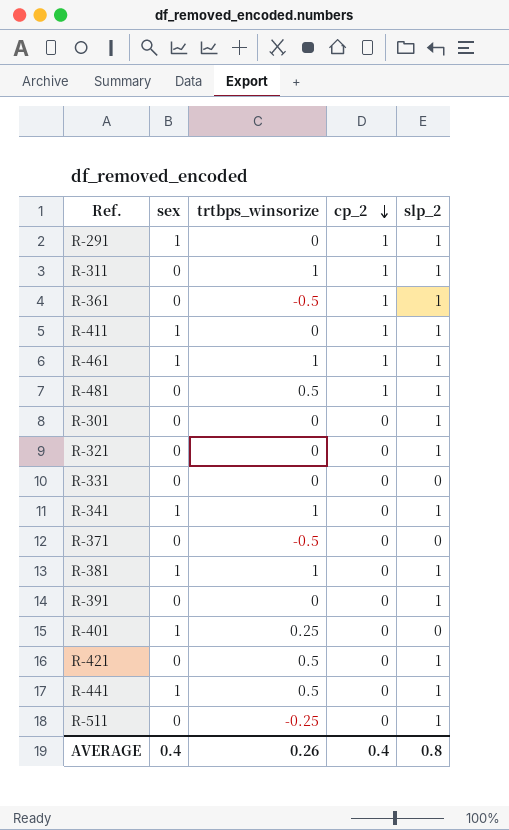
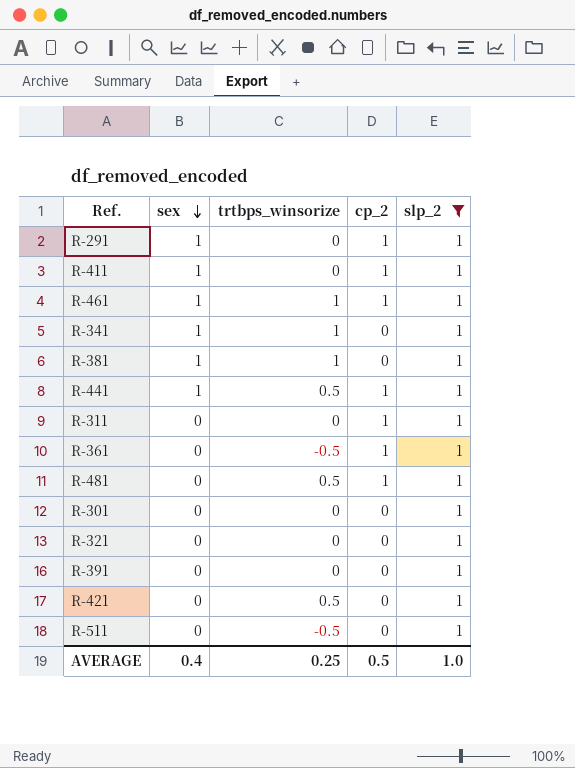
filter: none -> slp_2 = 1
row order: cp_2 descending -> sex descending
R-441 | cp_2: 0 -> 1
R-311 | trtbps_winsorize: 1 -> 0
R-511 | trtbps_winsorize: -0.25 -> -0.5
AVERAGE | trtbps_winsorize: 0.26 -> 0.25
AVERAGE | cp_2: 0.4 -> 0.5
AVERAGE | slp_2: 0.8 -> 1.0

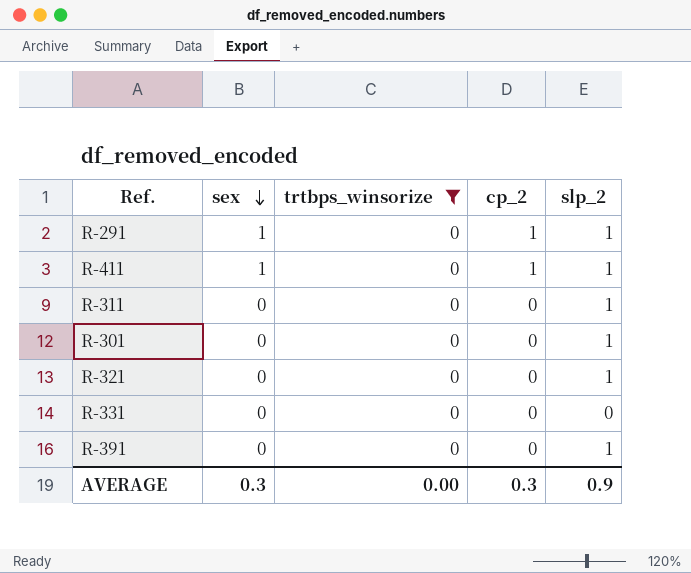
filter: slp_2 = 1 -> trtbps_winsorize = 0
R-311 | cp_2: 1 -> 0
AVERAGE | sex: 0.4 -> 0.3
AVERAGE | trtbps_winsorize: 0.25 -> 0.00
AVERAGE | cp_2: 0.5 -> 0.3
AVERAGE | slp_2: 1.0 -> 0.9

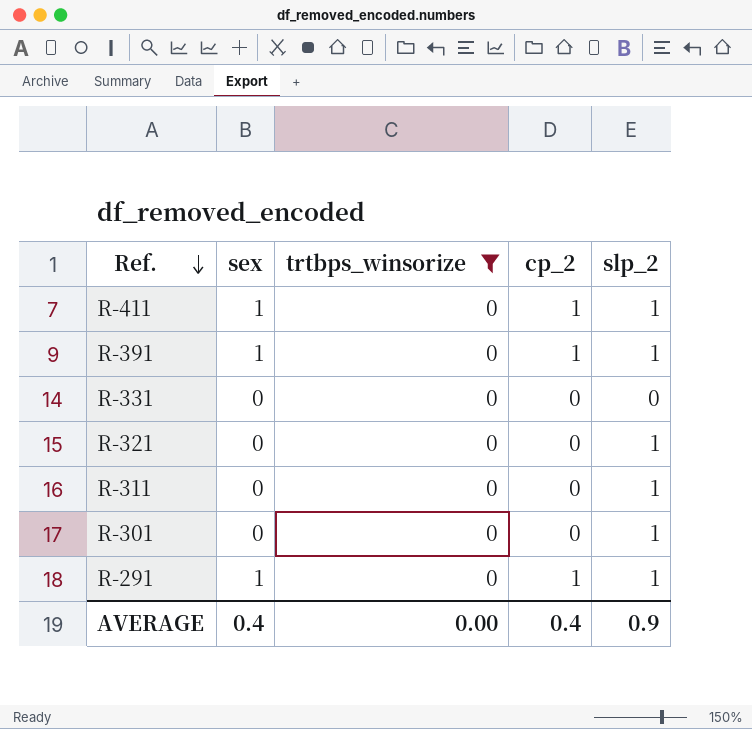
row order: sex descending -> Ref. descending
R-391 | sex: 0 -> 1
R-391 | cp_2: 0 -> 1
AVERAGE | sex: 0.3 -> 0.4
AVERAGE | cp_2: 0.3 -> 0.4

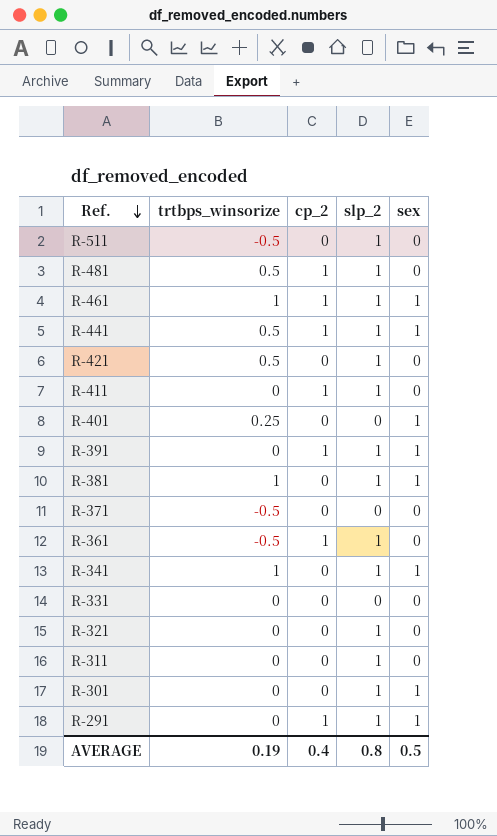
filter: trtbps_winsorize = 0 -> none
column sex | position: 2 -> 5
R-411 | sex: 1 -> 0
R-301 | sex: 0 -> 1
AVERAGE | trtbps_winsorize: 0.00 -> 0.19
AVERAGE | slp_2: 0.9 -> 0.8
AVERAGE | sex: 0.4 -> 0.5

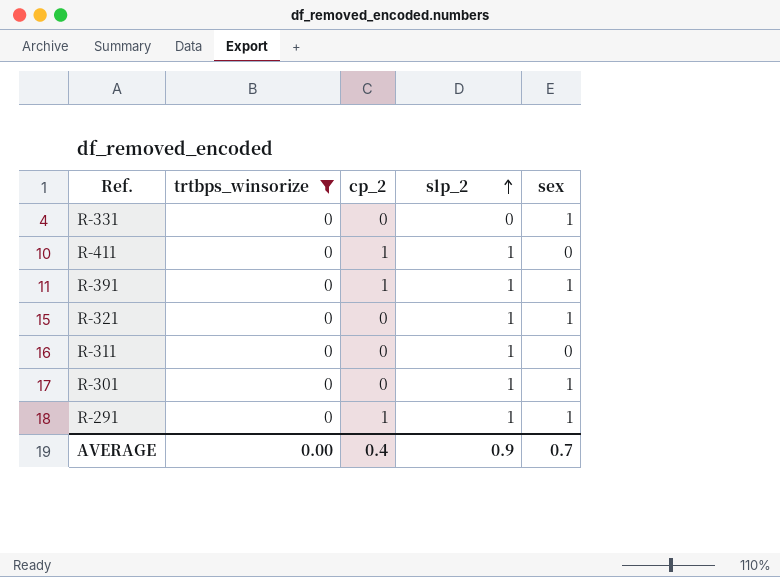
filter: none -> trtbps_winsorize = 0
row order: Ref. descending -> slp_2 ascending
R-331 | sex: 0 -> 1
R-321 | sex: 0 -> 1
AVERAGE | trtbps_winsorize: 0.19 -> 0.00
AVERAGE | slp_2: 0.8 -> 0.9
AVERAGE | sex: 0.5 -> 0.7

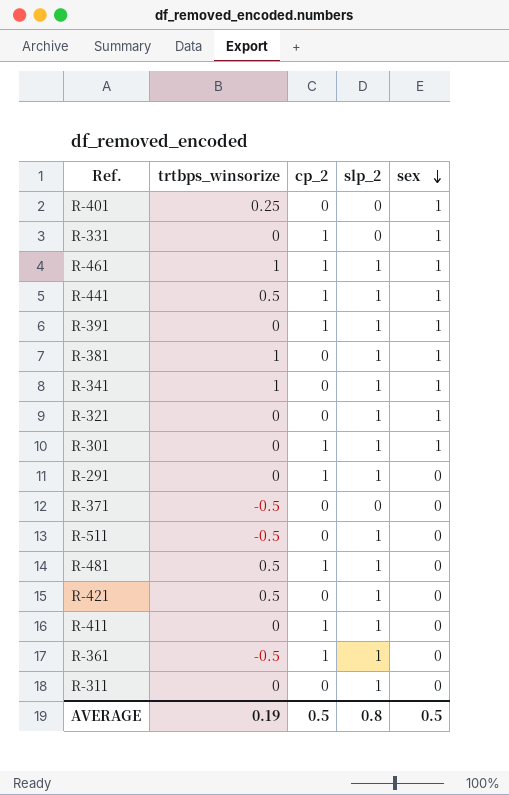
filter: trtbps_winsorize = 0 -> none
row order: slp_2 ascending -> sex descending
R-331 | cp_2: 0 -> 1
R-301 | cp_2: 0 -> 1
R-291 | sex: 1 -> 0
AVERAGE | trtbps_winsorize: 0.00 -> 0.19
AVERAGE | cp_2: 0.4 -> 0.5
AVERAGE | slp_2: 0.9 -> 0.8
AVERAGE | sex: 0.7 -> 0.5

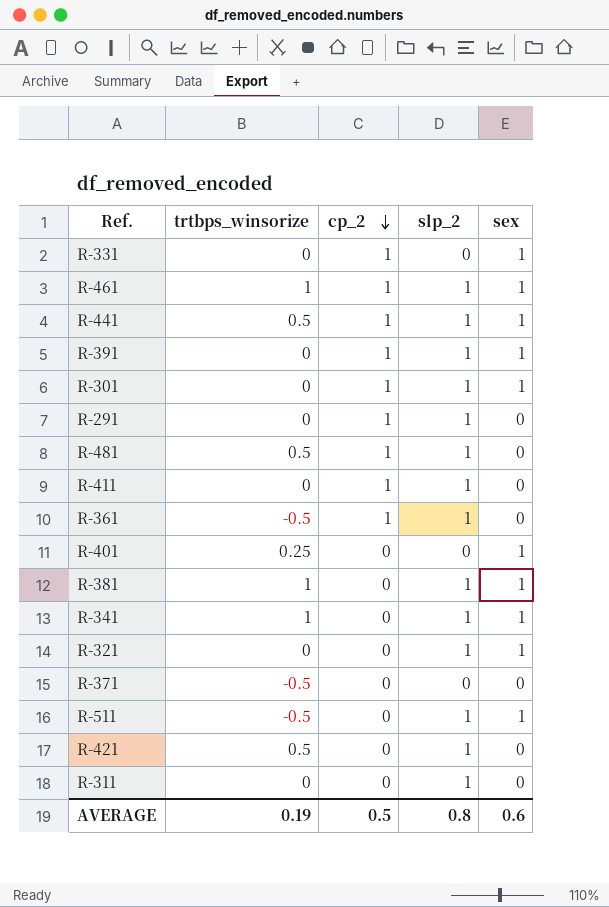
row order: sex descending -> cp_2 descending
R-511 | sex: 0 -> 1
AVERAGE | sex: 0.5 -> 0.6

